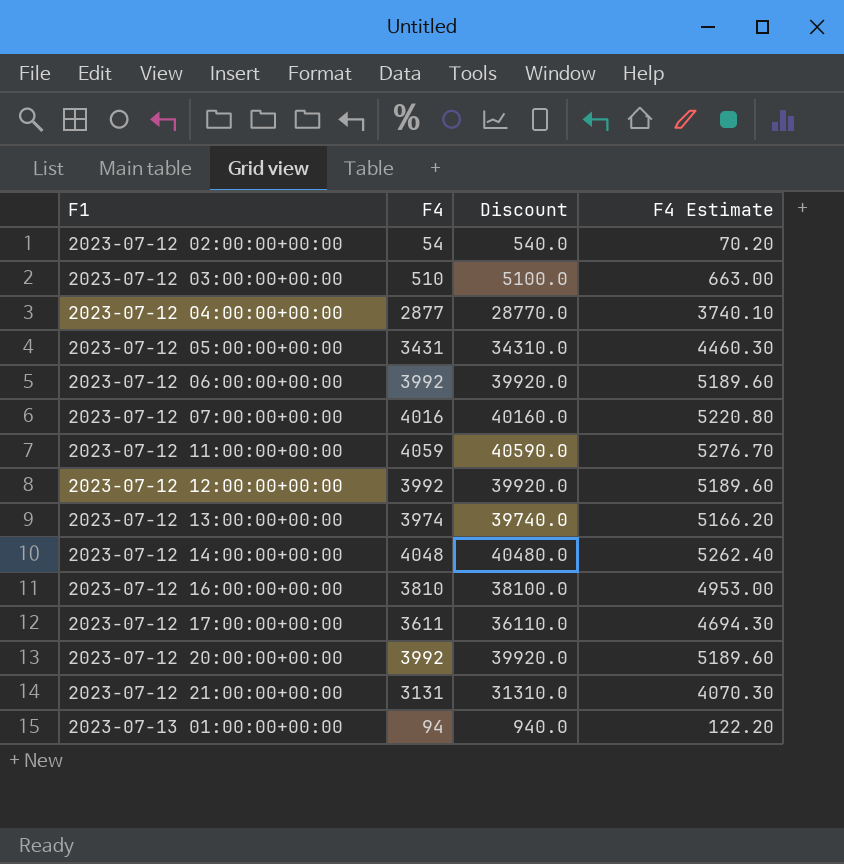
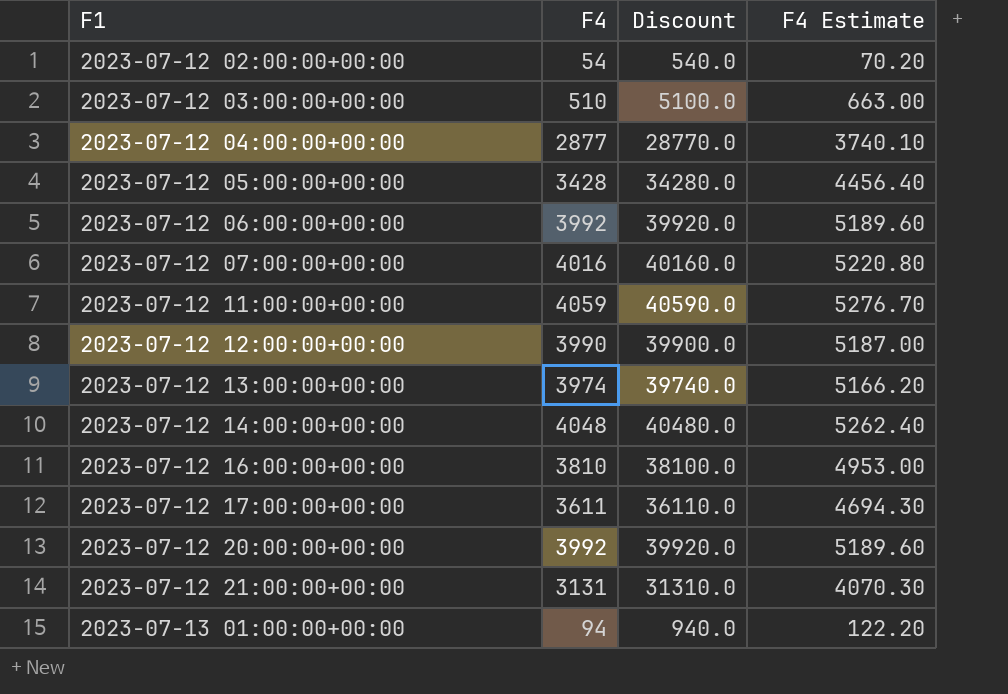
2023-07-12 05:00:00+00:00 | F4: 3431 -> 3428
2023-07-12 05:00:00+00:00 | Discount: 34310.0 -> 34280.0
2023-07-12 05:00:00+00:00 | F4 Estimate: 4460.30 -> 4456.40
2023-07-12 12:00:00+00:00 | F4: 3992 -> 3990
2023-07-12 12:00:00+00:00 | Discount: 39920.0 -> 39900.0
2023-07-12 12:00:00+00:00 | F4 Estimate: 5189.60 -> 5187.00

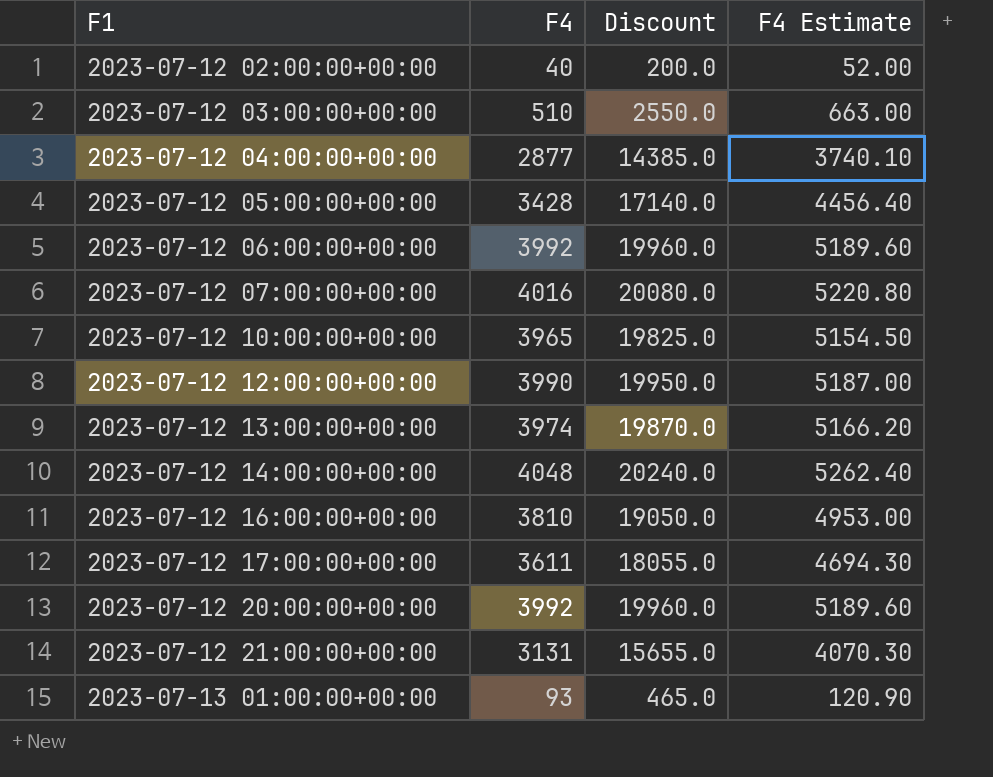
column Discount | formula: [F4] * 10 -> [F4] * 5
row 2023-07-12 11:00:00+00:00: 4059 | 40590.0 | 5276.70 -> none
2023-07-12 02:00:00+00:00 | F4: 54 -> 40
2023-07-12 02:00:00+00:00 | F4 Estimate: 70.20 -> 52.00
row 2023-07-12 10:00:00+00:00: none -> 3965 | 19825.0 | 5154.50
2023-07-13 01:00:00+00:00 | F4: 94 -> 93
2023-07-13 01:00:00+00:00 | F4 Estimate: 122.20 -> 120.90

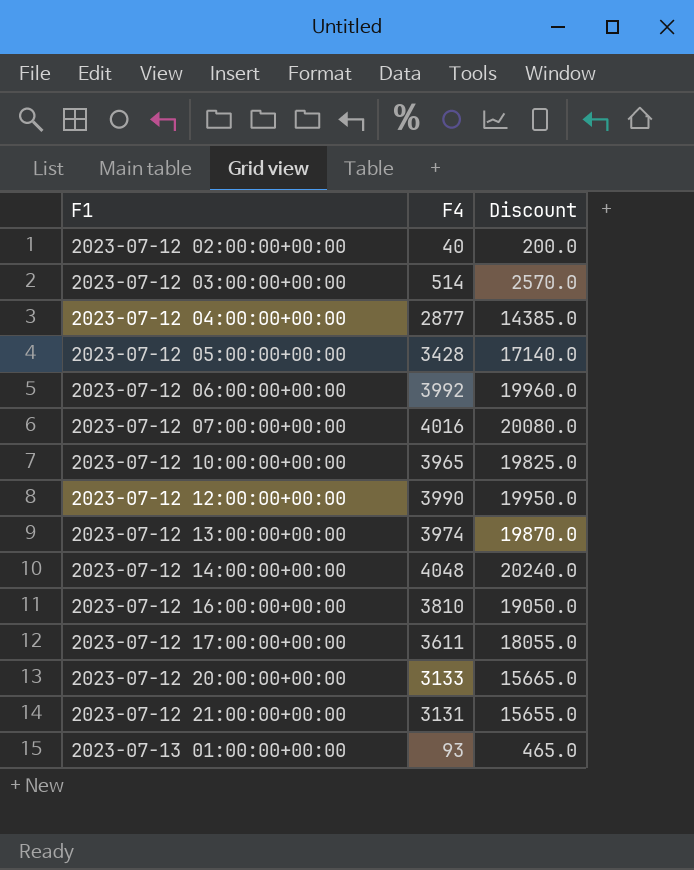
column F4 Estimate | formula: [F4] * 1.3 -> none
2023-07-12 03:00:00+00:00 | F4: 510 -> 514
2023-07-12 03:00:00+00:00 | Discount: 2550.0 -> 2570.0
2023-07-12 20:00:00+00:00 | F4: 3992 -> 3133
2023-07-12 20:00:00+00:00 | Discount: 19960.0 -> 15665.0

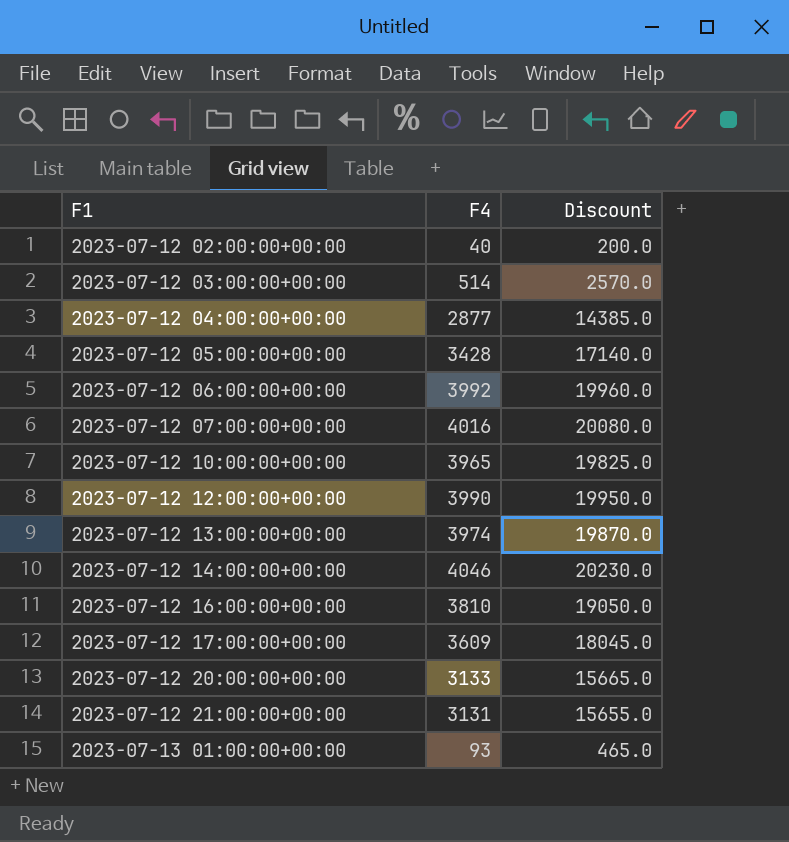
2023-07-12 14:00:00+00:00 | F4: 4048 -> 4046
2023-07-12 14:00:00+00:00 | Discount: 20240.0 -> 20230.0
2023-07-12 17:00:00+00:00 | F4: 3611 -> 3609
2023-07-12 17:00:00+00:00 | Discount: 18055.0 -> 18045.0

